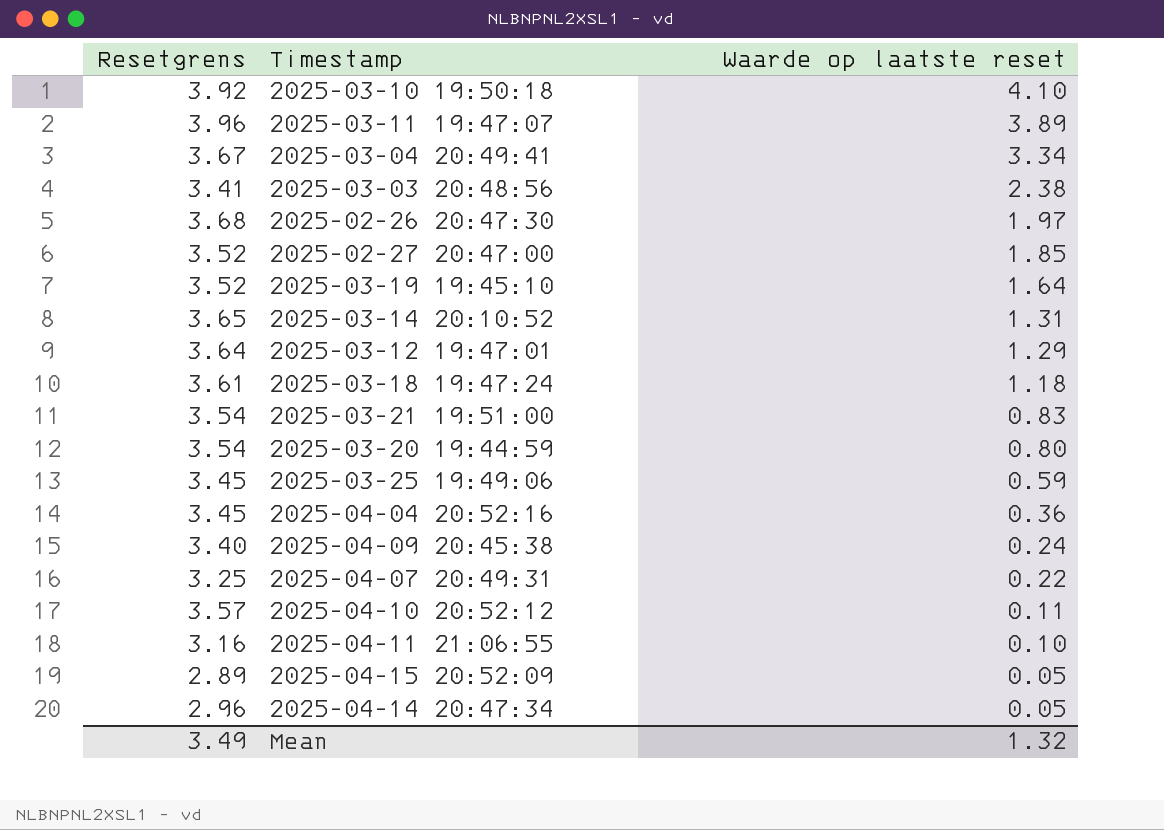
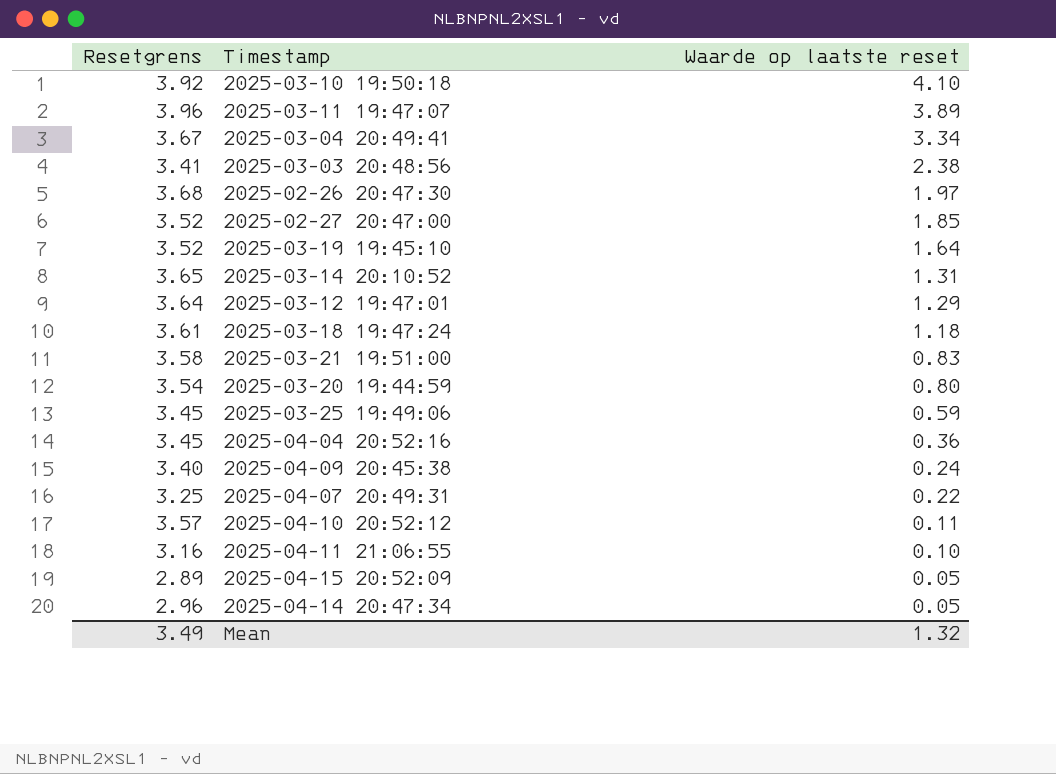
2025-03-21 19:51:00 | Resetgrens: 3.54 -> 3.58

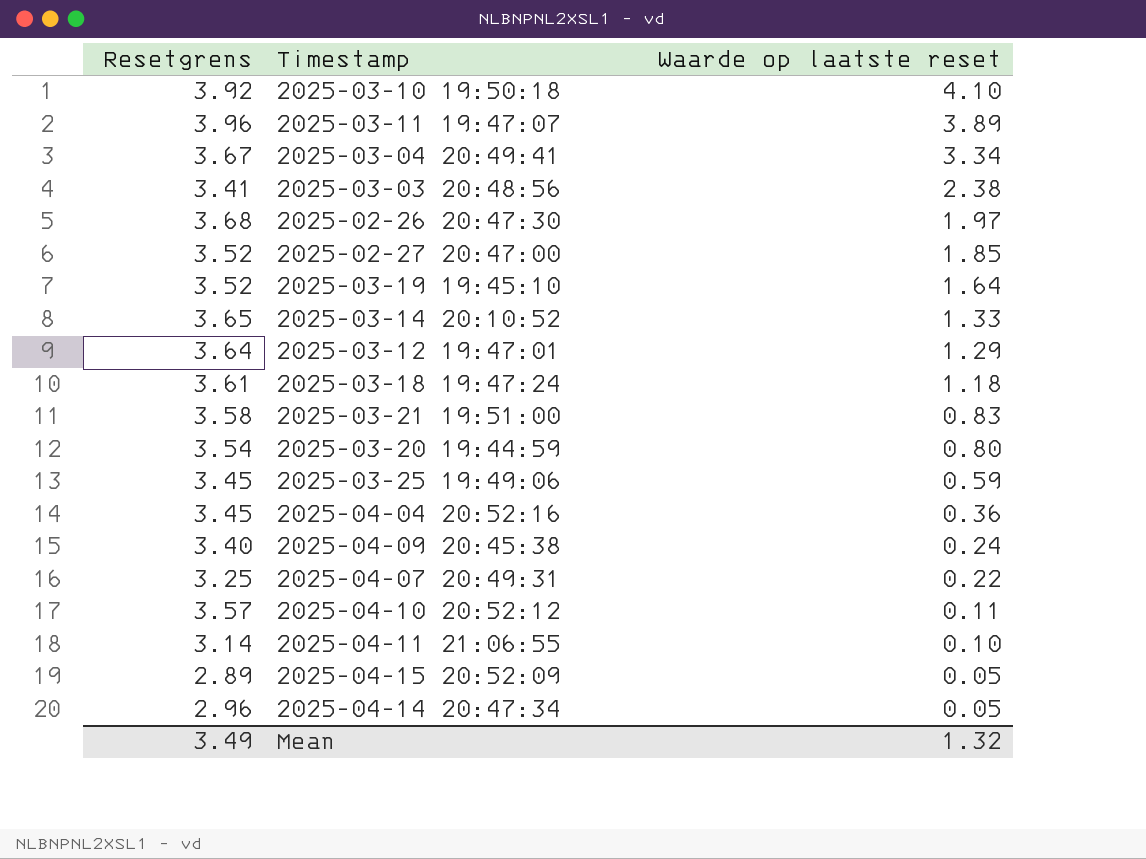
2025-03-14 20:10:52 | Waarde op laatste reset: 1.31 -> 1.33
2025-04-11 21:06:55 | Resetgrens: 3.16 -> 3.14

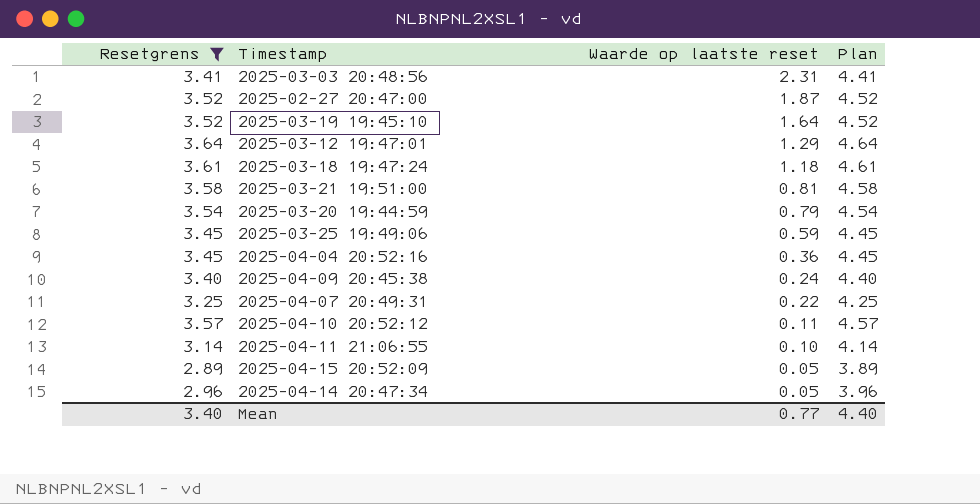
filter: none -> Resetgrens <= 3.64
column Plan | formula: none -> [Resetgrens] + 1
2025-03-03 20:48:56 | Waarde op laatste reset: 2.38 -> 2.31
2025-02-27 20:47:00 | Waarde op laatste reset: 1.85 -> 1.87
2025-03-21 19:51:00 | Waarde op laatste reset: 0.83 -> 0.81
2025-03-20 19:44:59 | Waarde op laatste reset: 0.80 -> 0.79
Mean | Resetgrens: 3.49 -> 3.40
Mean | Waarde op laatste reset: 1.32 -> 0.77

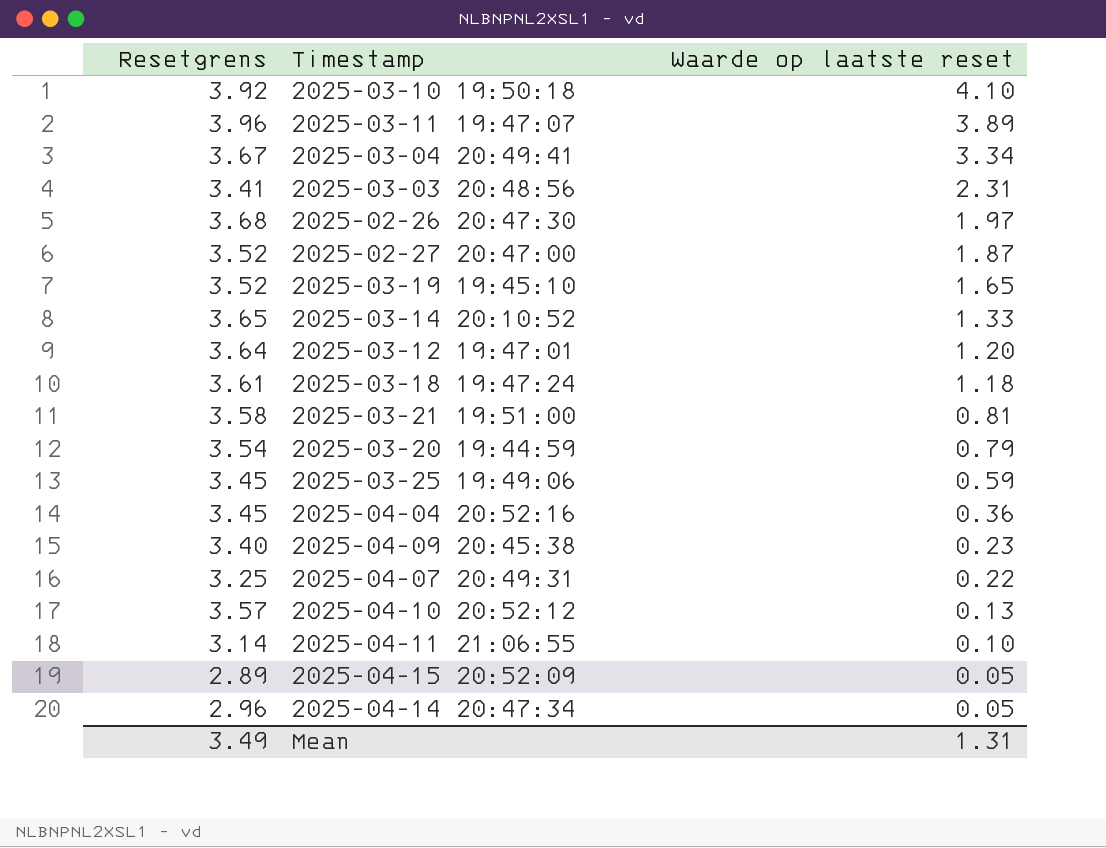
filter: Resetgrens <= 3.64 -> none
column Plan | formula: [Resetgrens] + 1 -> none
2025-03-19 19:45:10 | Waarde op laatste reset: 1.64 -> 1.65
2025-03-12 19:47:01 | Waarde op laatste reset: 1.29 -> 1.20
2025-04-09 20:45:38 | Waarde op laatste reset: 0.24 -> 0.23
2025-04-10 20:52:12 | Waarde op laatste reset: 0.11 -> 0.13
Mean | Resetgrens: 3.40 -> 3.49
Mean | Waarde op laatste reset: 0.77 -> 1.31

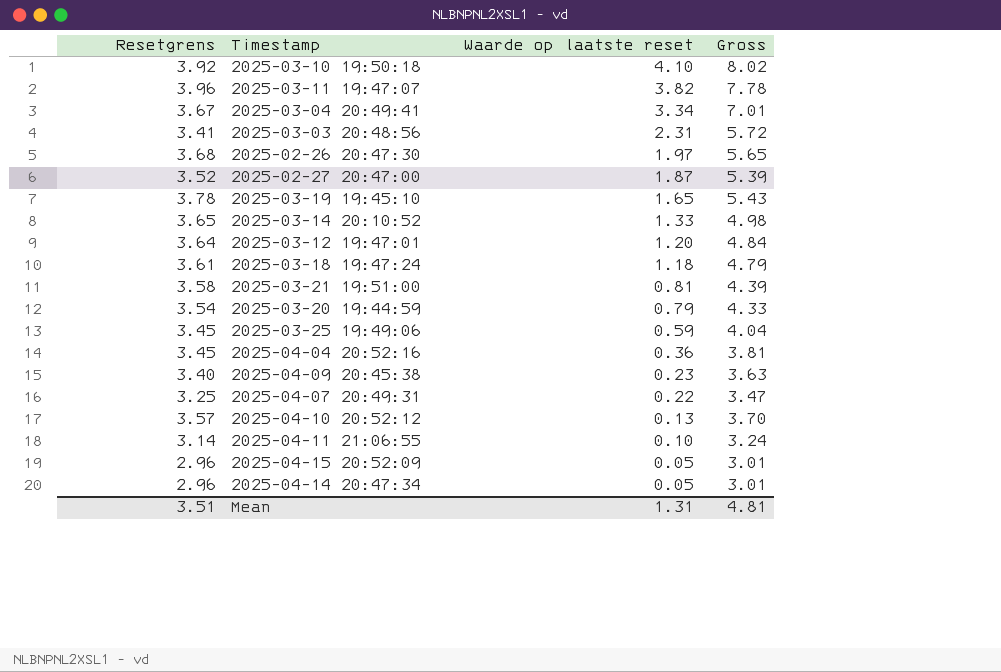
column Gross | formula: none -> [Resetgrens] + [Waarde op laatste reset]
2025-03-11 19:47:07 | Waarde op laatste reset: 3.89 -> 3.82
2025-03-19 19:45:10 | Resetgrens: 3.52 -> 3.78
2025-04-15 20:52:09 | Resetgrens: 2.89 -> 2.96
Mean | Resetgrens: 3.49 -> 3.51

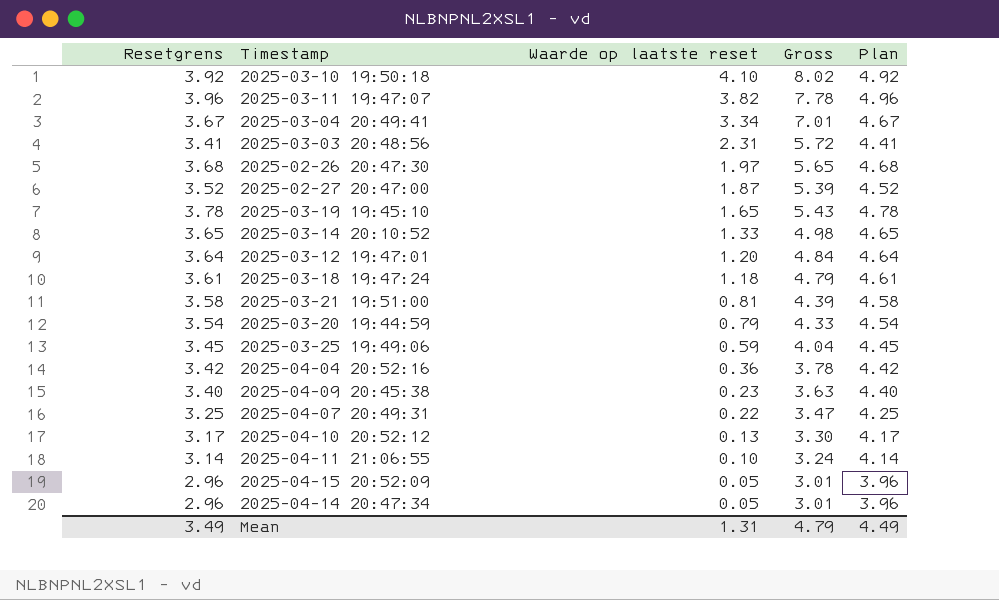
column Plan | formula: none -> [Resetgrens] + 1
2025-04-04 20:52:16 | Resetgrens: 3.45 -> 3.42
2025-04-04 20:52:16 | Gross: 3.81 -> 3.78
2025-04-10 20:52:12 | Resetgrens: 3.57 -> 3.17
2025-04-10 20:52:12 | Gross: 3.70 -> 3.30
Mean | Resetgrens: 3.51 -> 3.49
Mean | Gross: 4.81 -> 4.79

